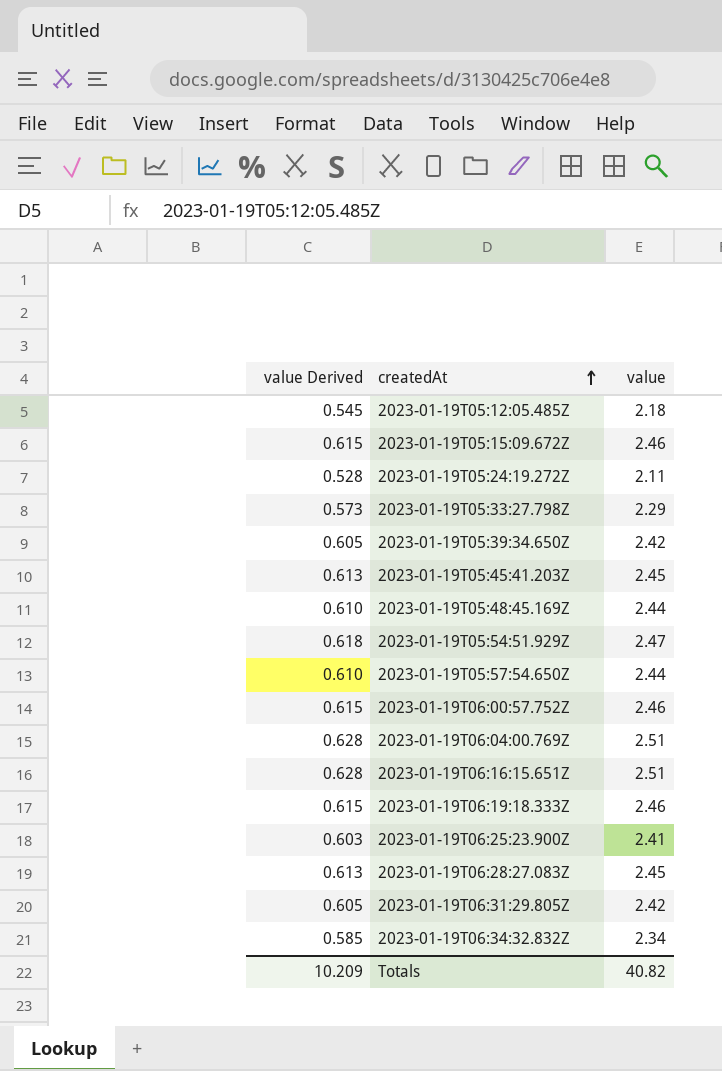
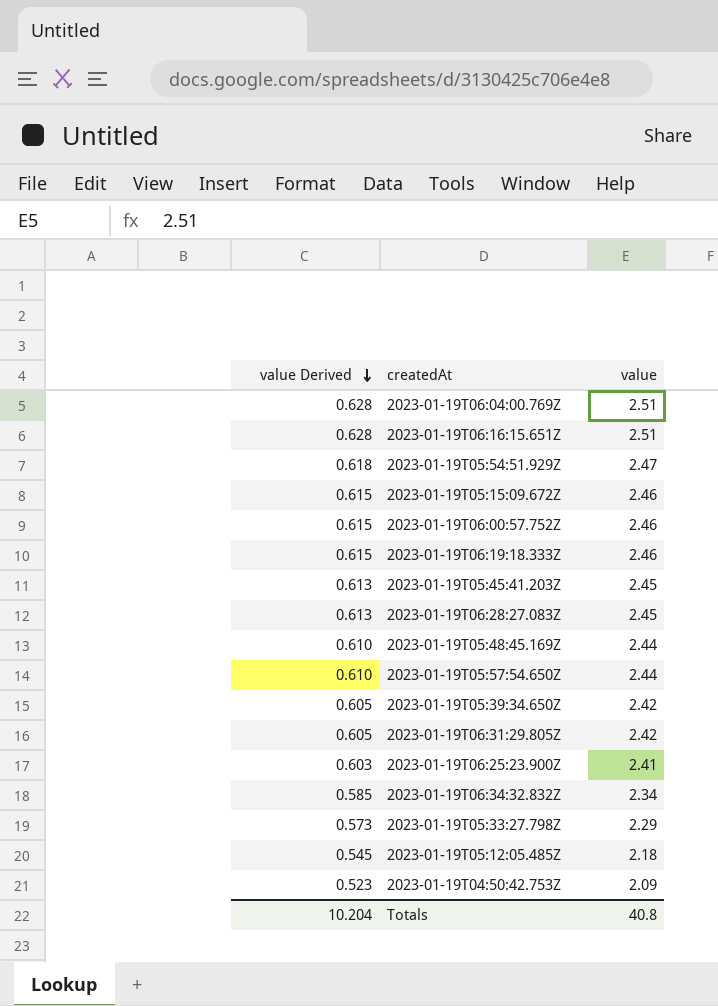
row order: createdAt ascending -> value Derived descending
row 2023-01-19T05:24:19.272Z: 0.528 | 2.11 -> none
row 2023-01-19T04:50:42.753Z: none -> 0.523 | 2.09
Totals | value Derived: 10.209 -> 10.204
Totals | value: 40.82 -> 40.8

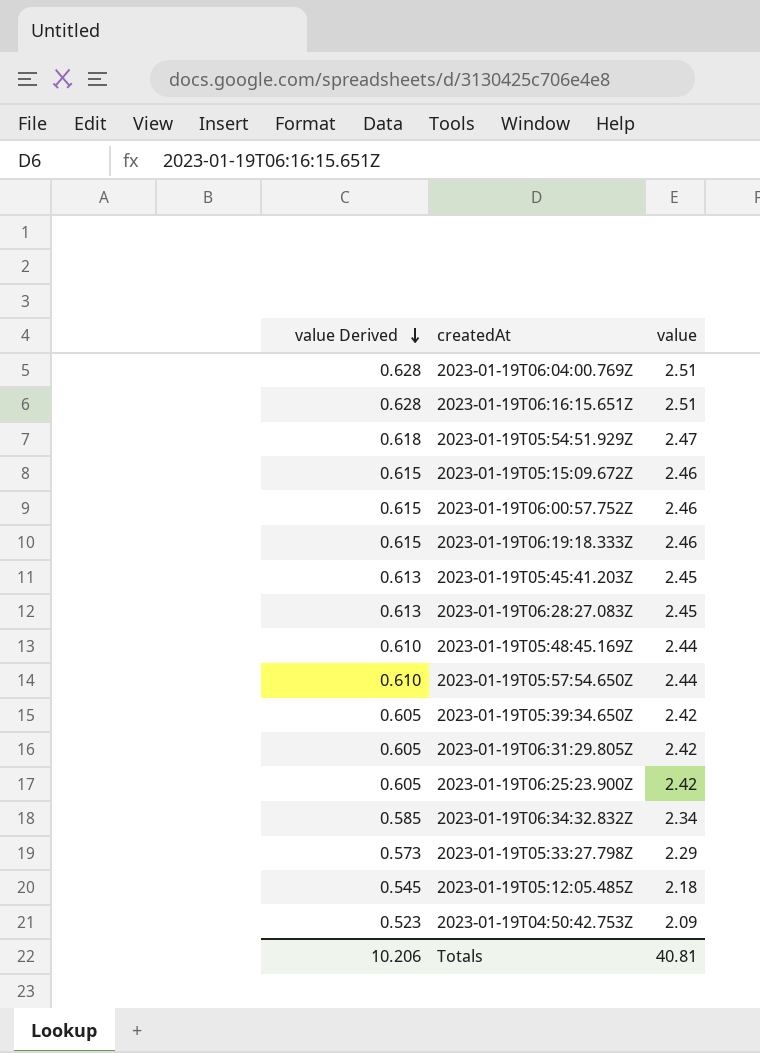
2023-01-19T06:25:23.900Z | value Derived: 0.603 -> 0.605
2023-01-19T06:25:23.900Z | value: 2.41 -> 2.42
Totals | value Derived: 10.204 -> 10.206
Totals | value: 40.8 -> 40.81

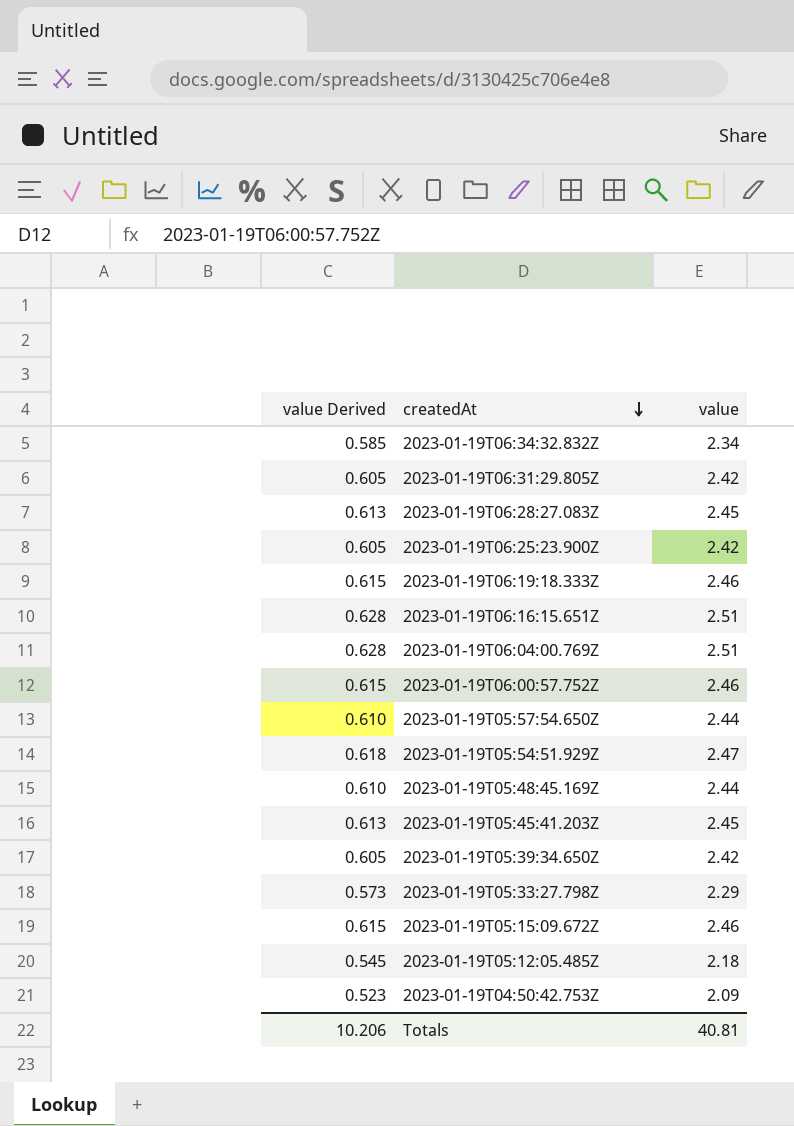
row order: value Derived descending -> createdAt descending

